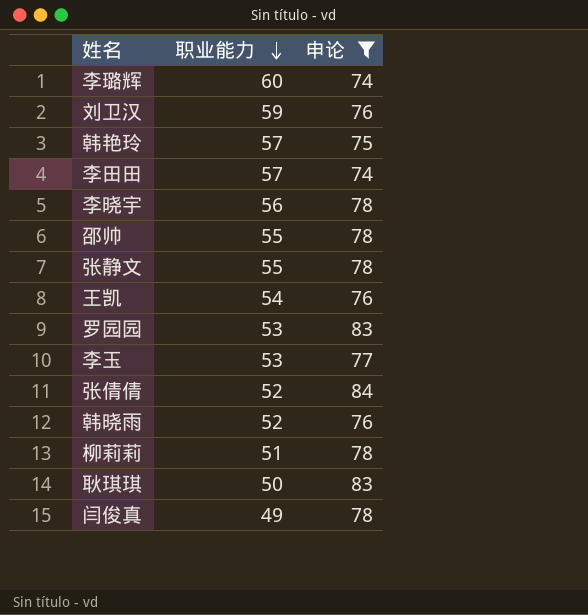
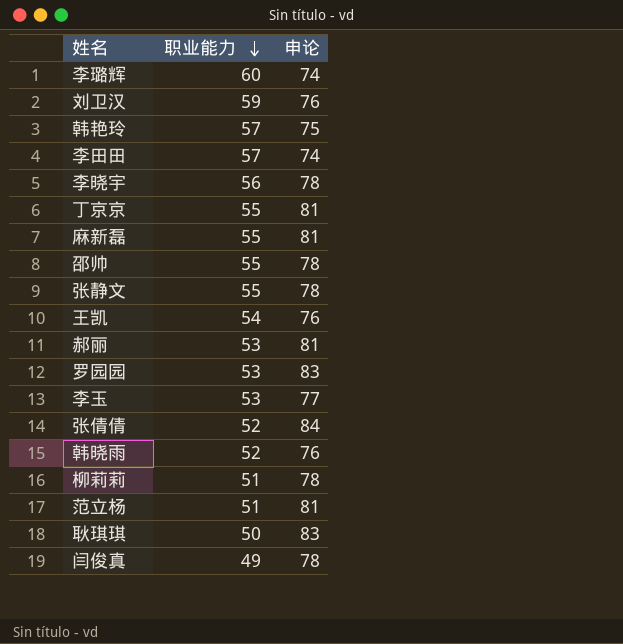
filter: 申论 != 81 -> none

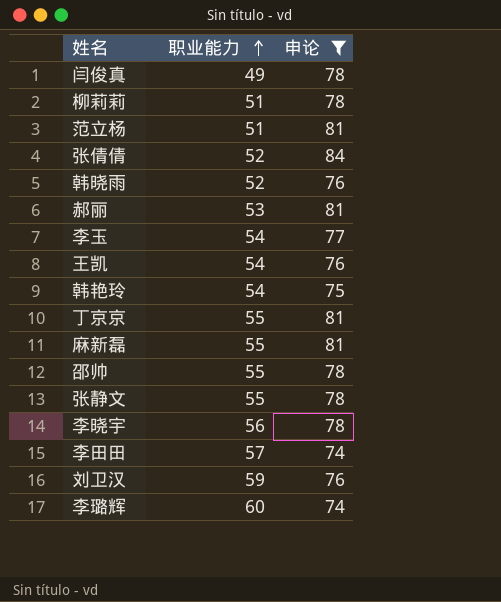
filter: none -> 申论 != 83
row order: 职业能力 descending -> 职业能力 ascending
李玉 | 职业能力: 53 -> 54
韩艳玲 | 职业能力: 57 -> 54

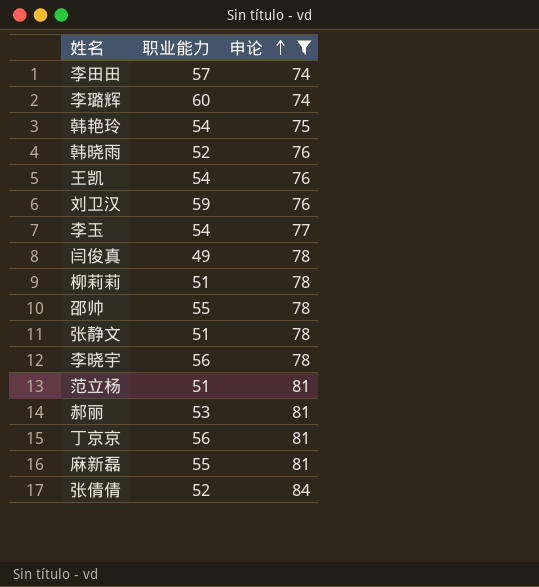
row order: 职业能力 ascending -> 申论 ascending
张静文 | 职业能力: 55 -> 51
丁京京 | 职业能力: 55 -> 56

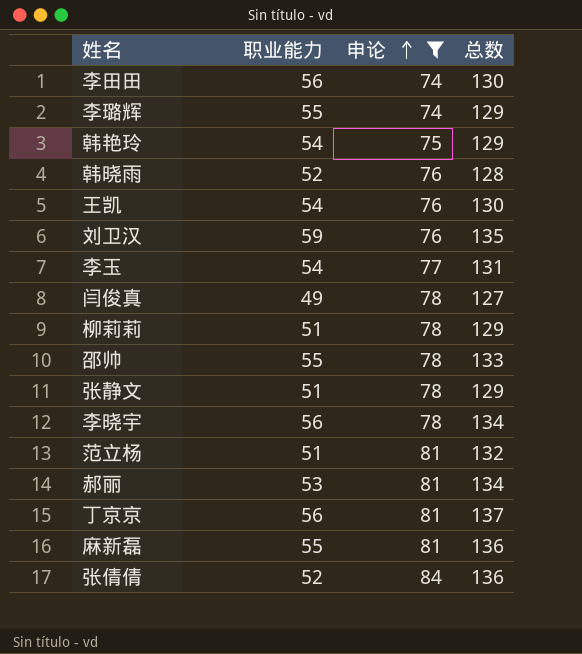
column 总数 | formula: none -> [职业能力] + [申论]
李田田 | 职业能力: 57 -> 56
李璐辉 | 职业能力: 60 -> 55

